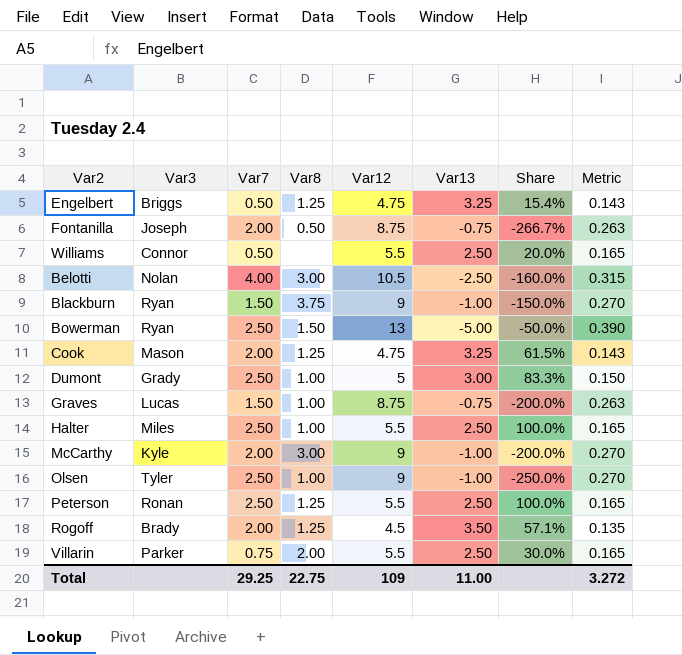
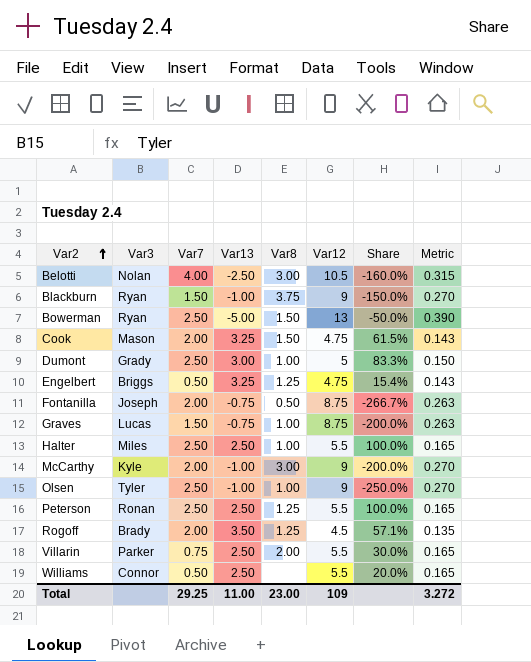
row order: none -> Var2 ascending
column Var13 | position: 6 -> 4
Cook | Var8: 1.25 -> 1.50
Total | Var8: 22.75 -> 23.00

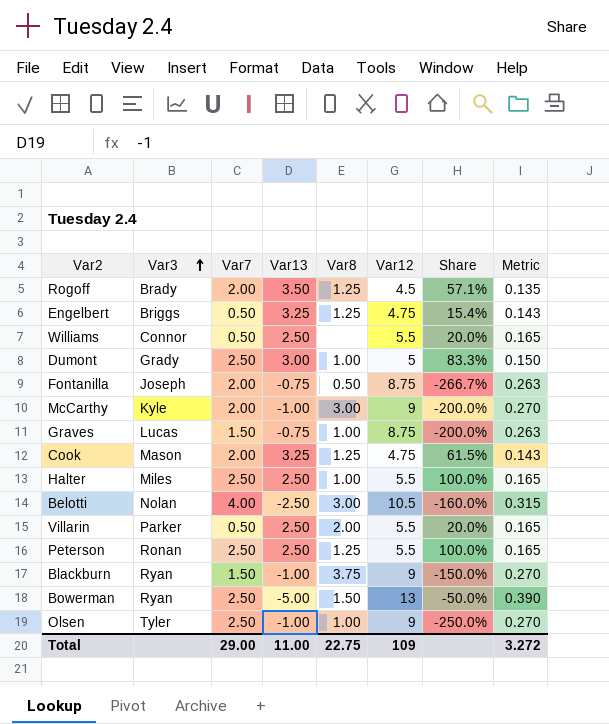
row order: Var2 ascending -> Var3 ascending
Cook | Var8: 1.50 -> 1.25
Villarin | Var7: 0.75 -> 0.50
Villarin | Share: 30.0% -> 20.0%
Total | Var7: 29.25 -> 29.00
Total | Var8: 23.00 -> 22.75

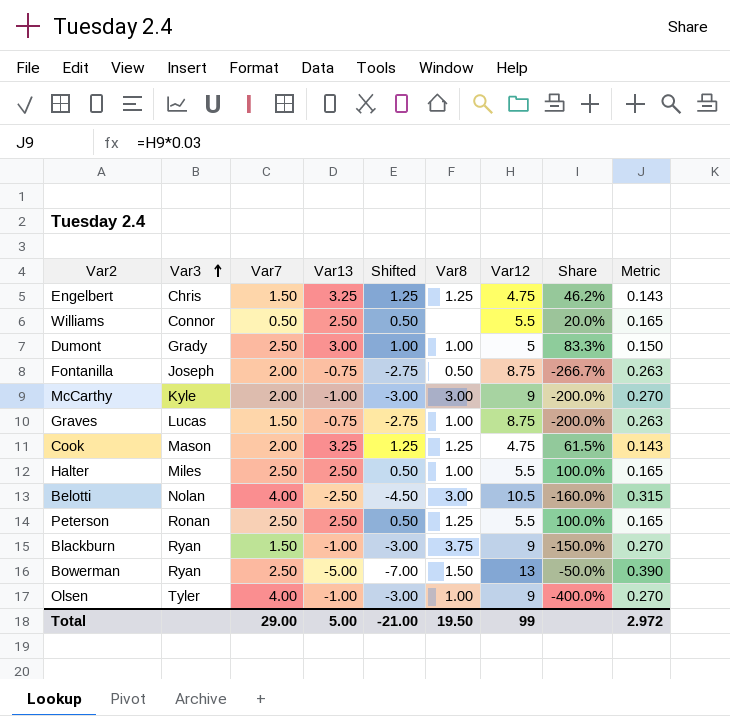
column Shifted | formula: none -> [Var13] - 2
row Rogoff: Brady | 2.00 | 3.50 | 1.25 | 4.5 | 57.1% | 0.135 -> none
row Villarin: Parker | 0.50 | 2.50 | 2.00 | 5.5 | 20.0% | 0.165 -> none
Engelbert | Var3: Briggs -> Chris
Engelbert | Var7: 0.50 -> 1.50
Engelbert | Share: 15.4% -> 46.2%
Olsen | Var7: 2.50 -> 4.00
Olsen | Share: -250.0% -> -400.0%
Total | Var13: 11.00 -> 5.00
Total | Var8: 22.75 -> 19.50
Total | Var12: 109 -> 99
Total | Metric: 3.272 -> 2.972

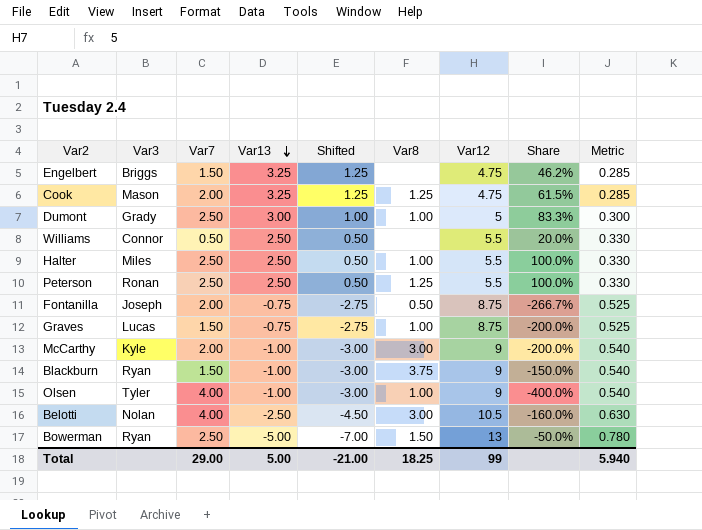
row order: Var3 ascending -> Var13 descending
column Metric | formula: [Var12] * 0.03 -> [Var12] * 0.06
Engelbert | Var3: Chris -> Briggs
Engelbert | Var8: 1.25 -> none
Total | Var8: 19.50 -> 18.25
Total | Metric: 2.972 -> 5.940

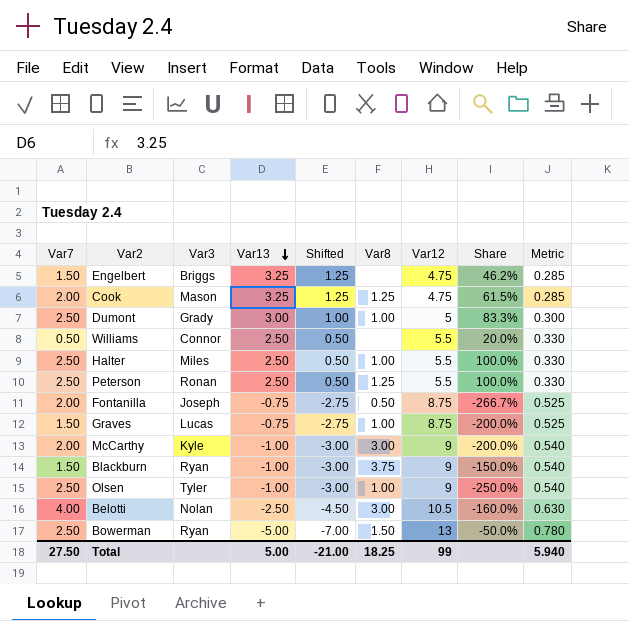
column Var7 | position: 3 -> 1
Olsen | Var7: 4.00 -> 2.50
Olsen | Share: -400.0% -> -250.0%
Total | Var7: 29.00 -> 27.50

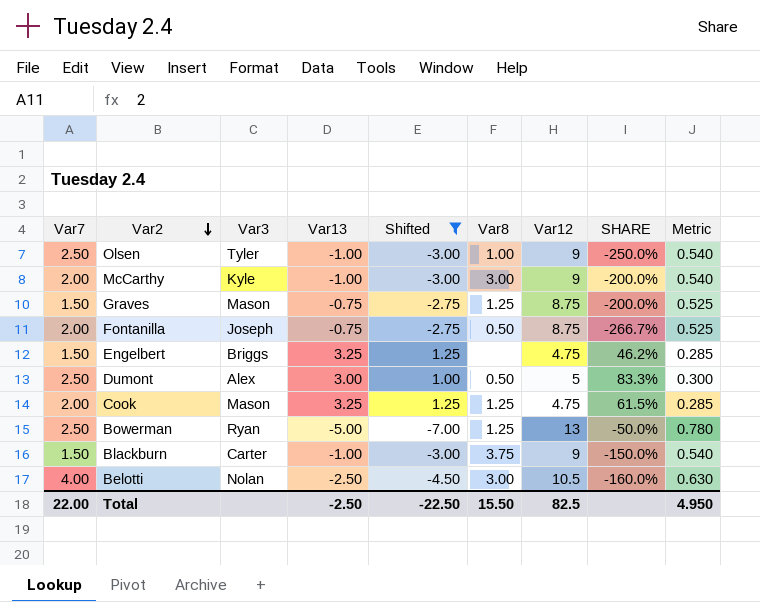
filter: none -> Shifted != 0.50
row order: Var13 descending -> Var2 descending
column name: Share -> SHARE
Graves | Var3: Lucas -> Mason
Graves | Var8: 1.00 -> 1.25
Dumont | Var3: Grady -> Alex
Dumont | Var8: 1.00 -> 0.50
Bowerman | Var8: 1.50 -> 1.25
Blackburn | Var3: Ryan -> Carter
Total | Var7: 27.50 -> 22.00
Total | Var13: 5.00 -> -2.50
Total | Shifted: -21.00 -> -22.50
Total | Var8: 18.25 -> 15.50
Total | Var12: 99 -> 82.5
Total | Metric: 5.940 -> 4.950

